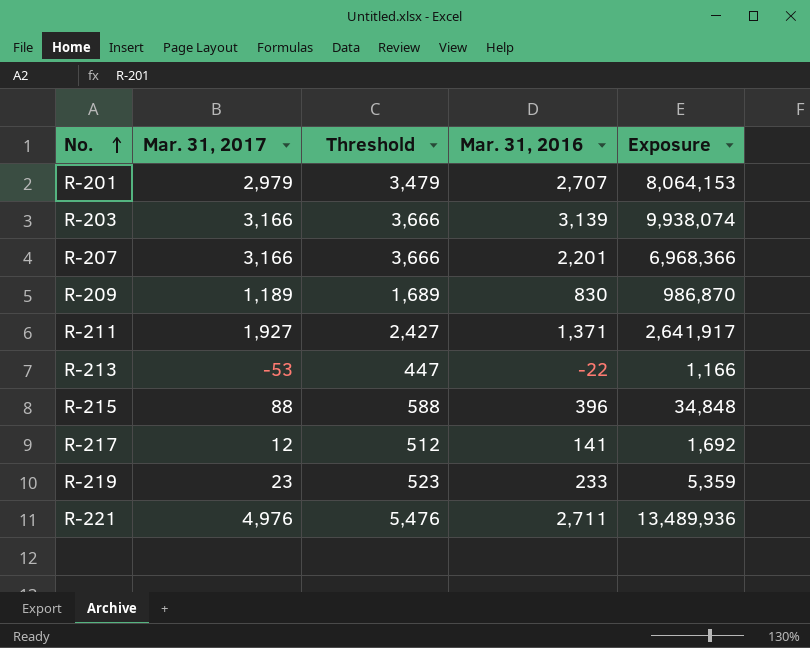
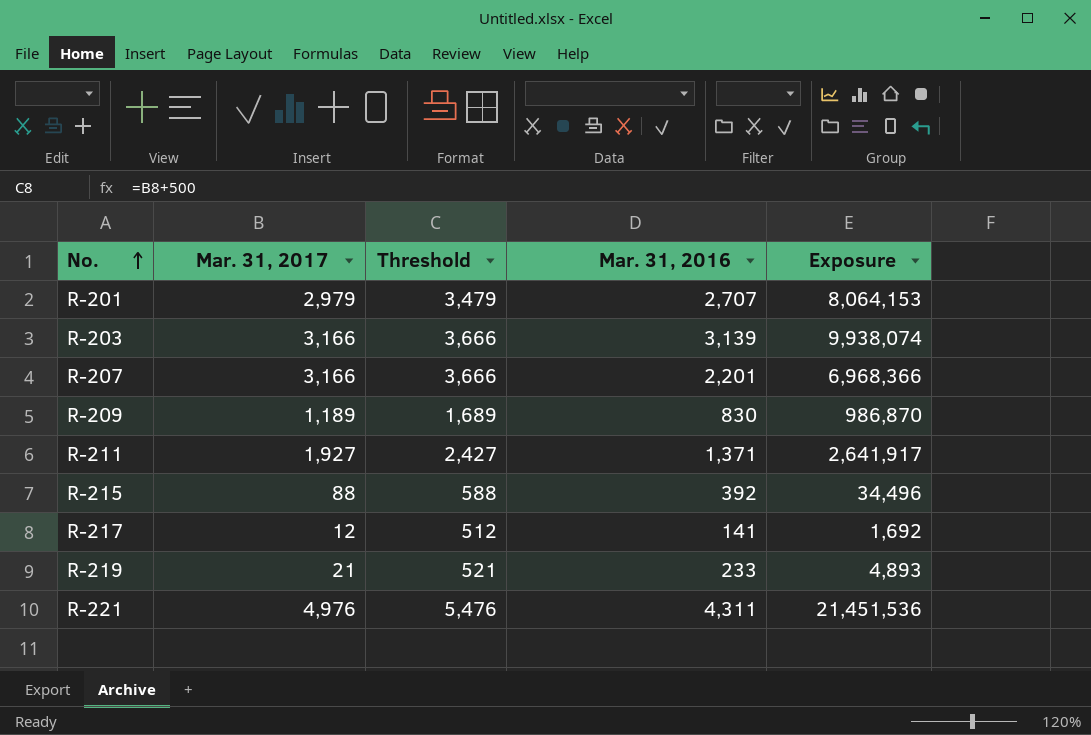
row R-213: -53 | 447 | -22 | 1,166 -> none
R-215 | Mar. 31, 2016: 396 -> 392
R-215 | Exposure: 34,848 -> 34,496
R-219 | Mar. 31, 2017: 23 -> 21
R-219 | Threshold: 523 -> 521
R-219 | Exposure: 5,359 -> 4,893
R-221 | Mar. 31, 2016: 2,711 -> 4,311
R-221 | Exposure: 13,489,936 -> 21,451,536

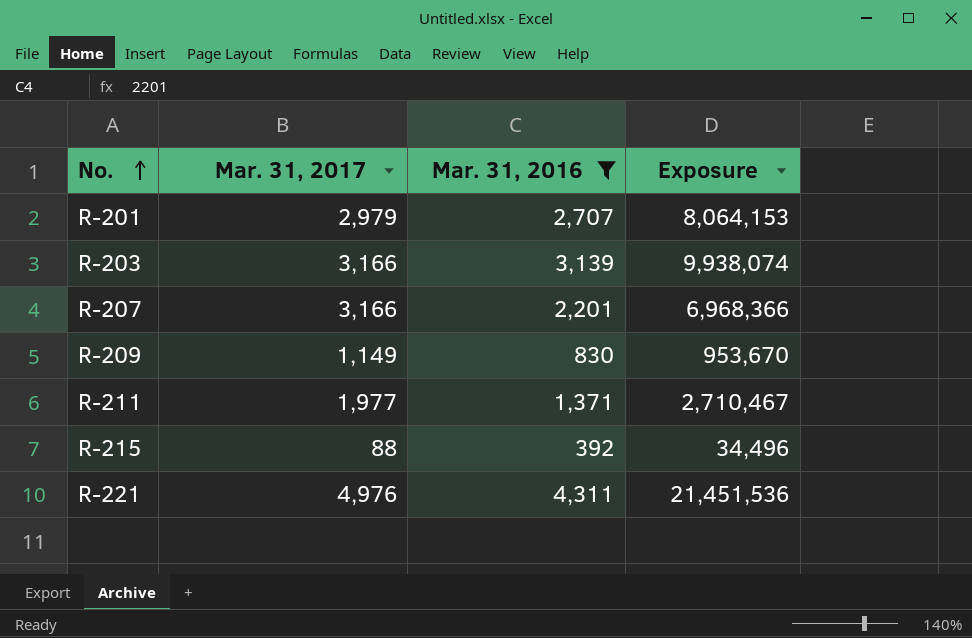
filter: none -> Mar. 31, 2016 >= 392
column Threshold | formula: [Mar. 31, 2017] + 500 -> none
R-209 | Mar. 31, 2017: 1,189 -> 1,149
R-209 | Exposure: 986,870 -> 953,670
R-211 | Mar. 31, 2017: 1,927 -> 1,977
R-211 | Exposure: 2,641,917 -> 2,710,467

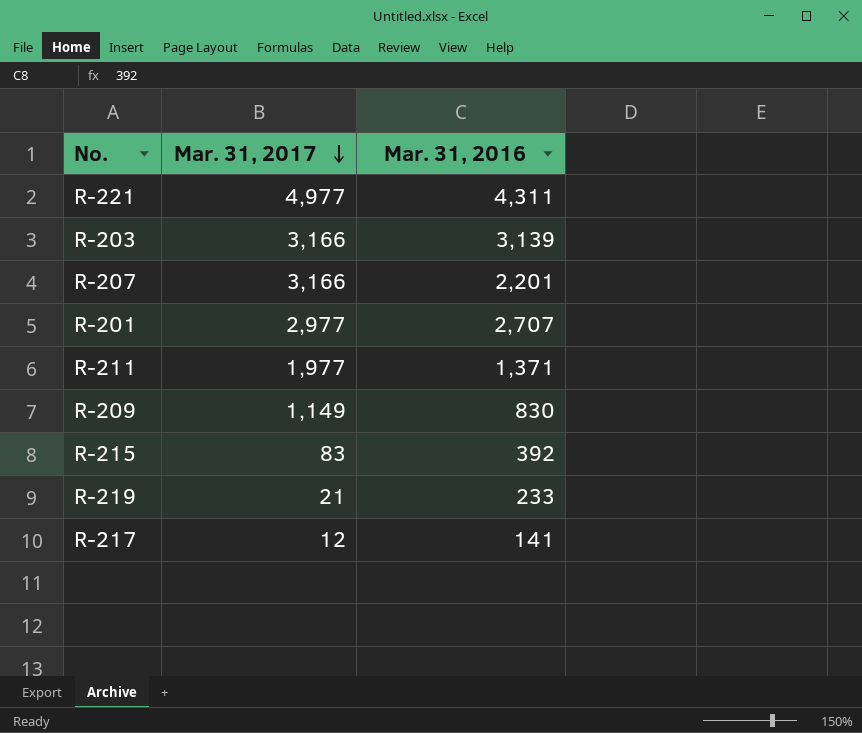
filter: Mar. 31, 2016 >= 392 -> none
row order: No. ascending -> Mar. 31, 2017 descending
column Exposure | formula: [Mar. 31, 2017] * [Mar. 31, 2016] -> none
R-221 | Mar. 31, 2017: 4,976 -> 4,977
R-201 | Mar. 31, 2017: 2,979 -> 2,977
R-215 | Mar. 31, 2017: 88 -> 83

